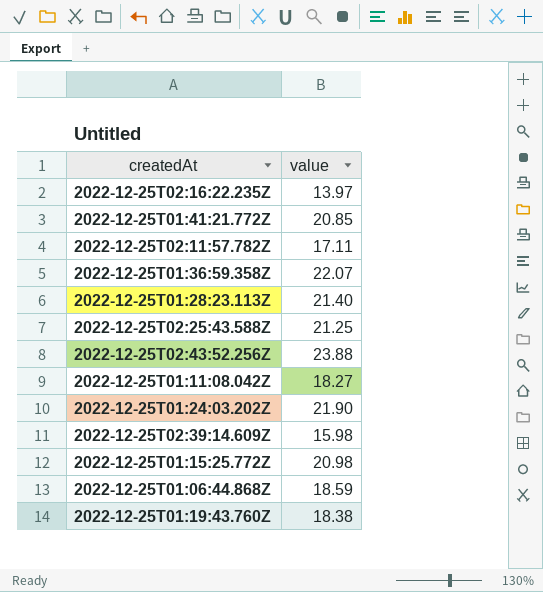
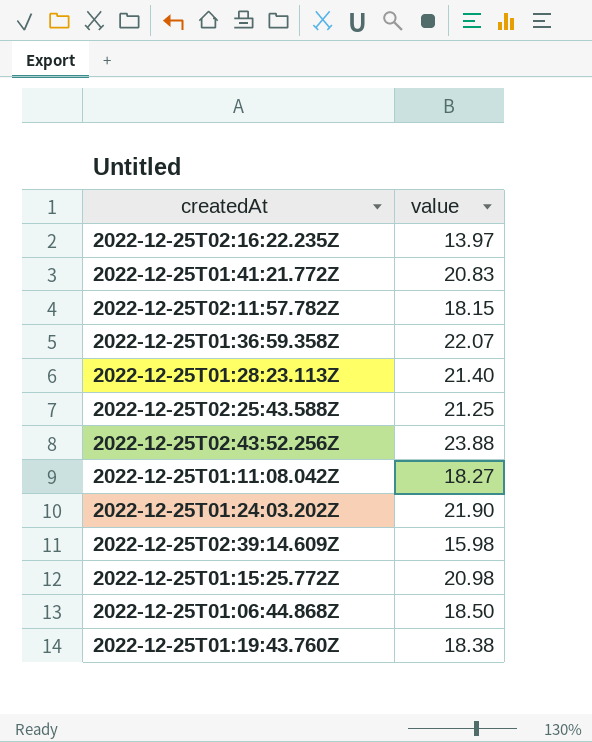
2022-12-25T01:41:21.772Z | value: 20.85 -> 20.83
2022-12-25T02:11:57.782Z | value: 17.11 -> 18.15
2022-12-25T01:06:44.868Z | value: 18.59 -> 18.50

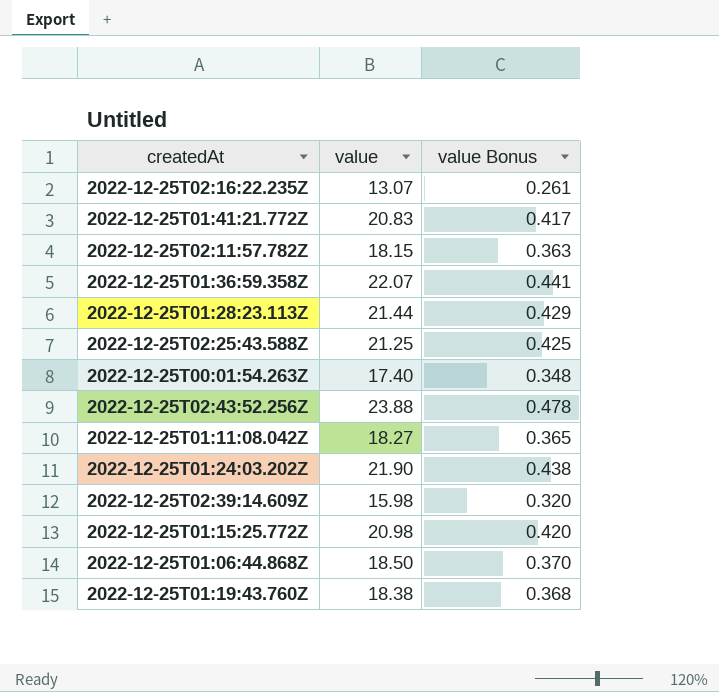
column value Bonus | formula: none -> [value] * 0.02
2022-12-25T02:16:22.235Z | value: 13.97 -> 13.07
2022-12-25T01:28:23.113Z | value: 21.40 -> 21.44
row 2022-12-25T00:01:54.263Z: none -> 17.40 | 0.348

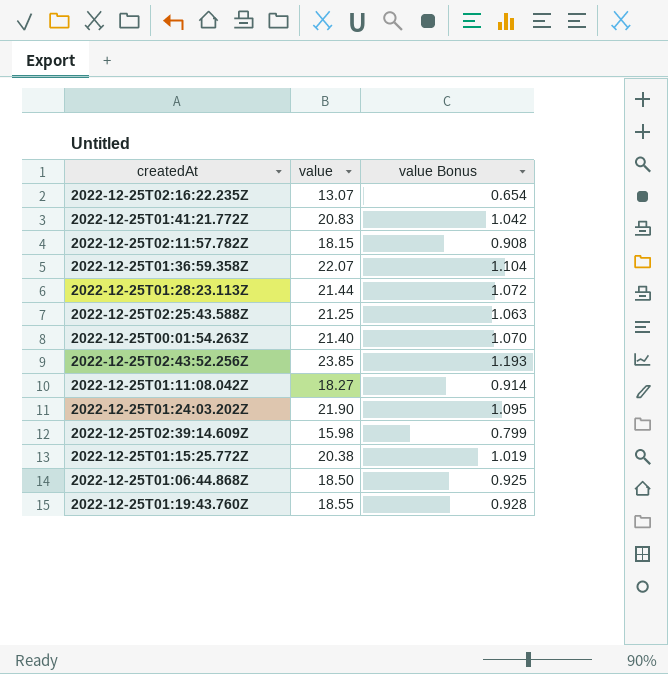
column value Bonus | formula: [value] * 0.02 -> [value] * 0.05
2022-12-25T00:01:54.263Z | value: 17.40 -> 21.40
2022-12-25T02:43:52.256Z | value: 23.88 -> 23.85
2022-12-25T01:15:25.772Z | value: 20.98 -> 20.38
2022-12-25T01:19:43.760Z | value: 18.38 -> 18.55

